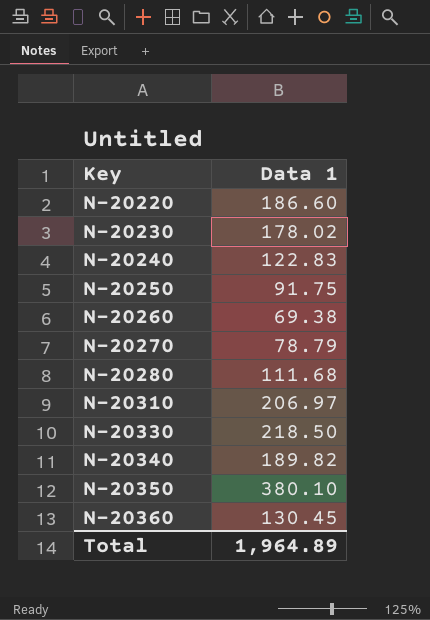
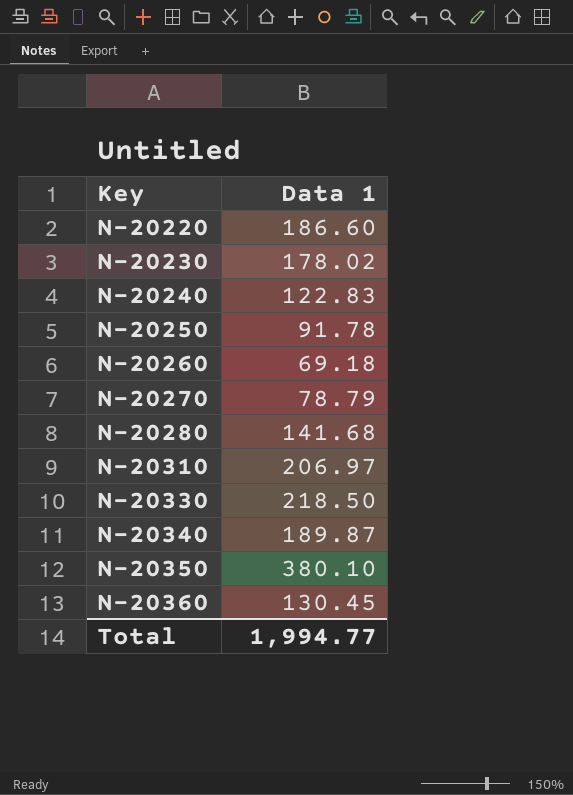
N-20250 | Data 1: 91.75 -> 91.78
N-20260 | Data 1: 69.38 -> 69.18
N-20280 | Data 1: 111.68 -> 141.68
N-20340 | Data 1: 189.82 -> 189.87
Total | Data 1: 1,964.89 -> 1,994.77

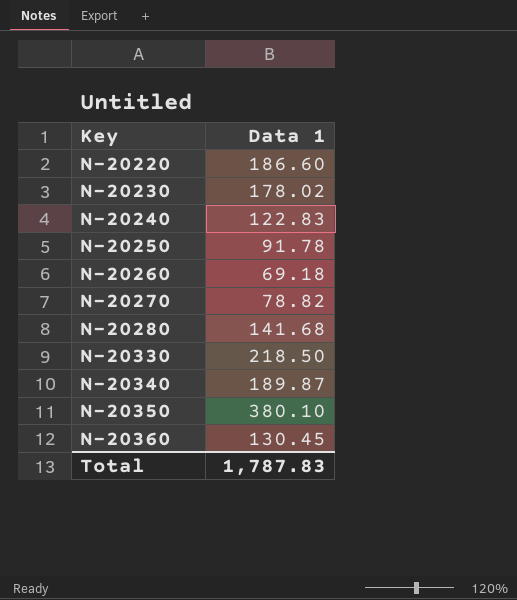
row N-20310: 206.97 -> none
N-20270 | Data 1: 78.79 -> 78.82
Total | Data 1: 1,994.77 -> 1,787.83

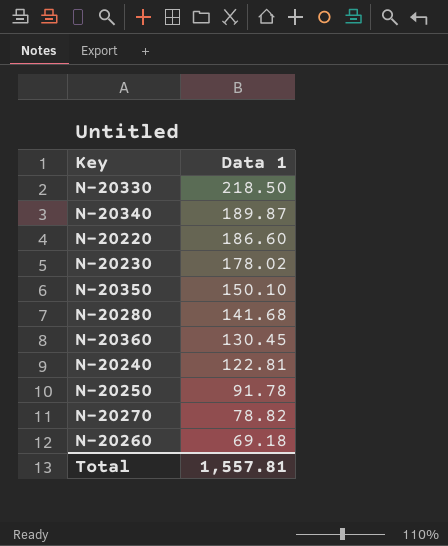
row order: Key ascending -> Data 1 descending
N-20350 | Data 1: 380.10 -> 150.10
N-20240 | Data 1: 122.83 -> 122.81
Total | Data 1: 1,787.83 -> 1,557.81

